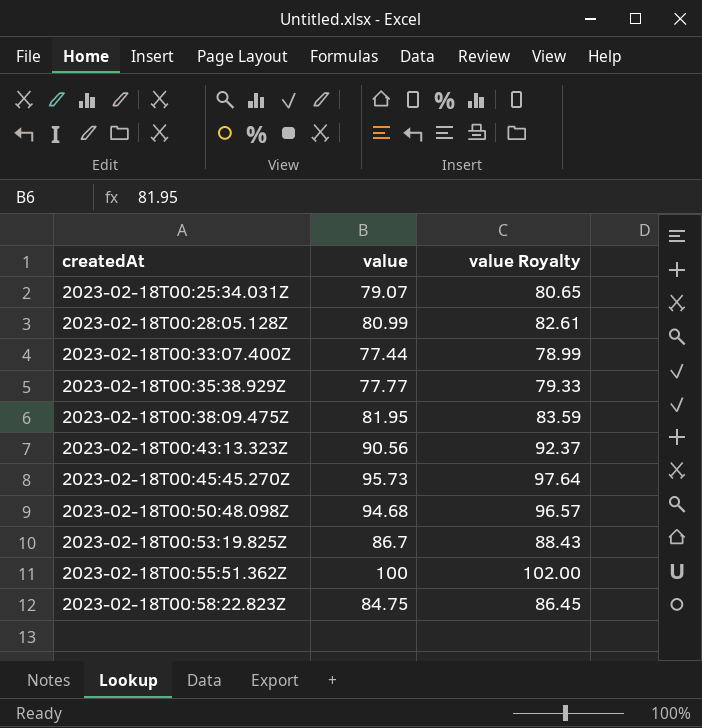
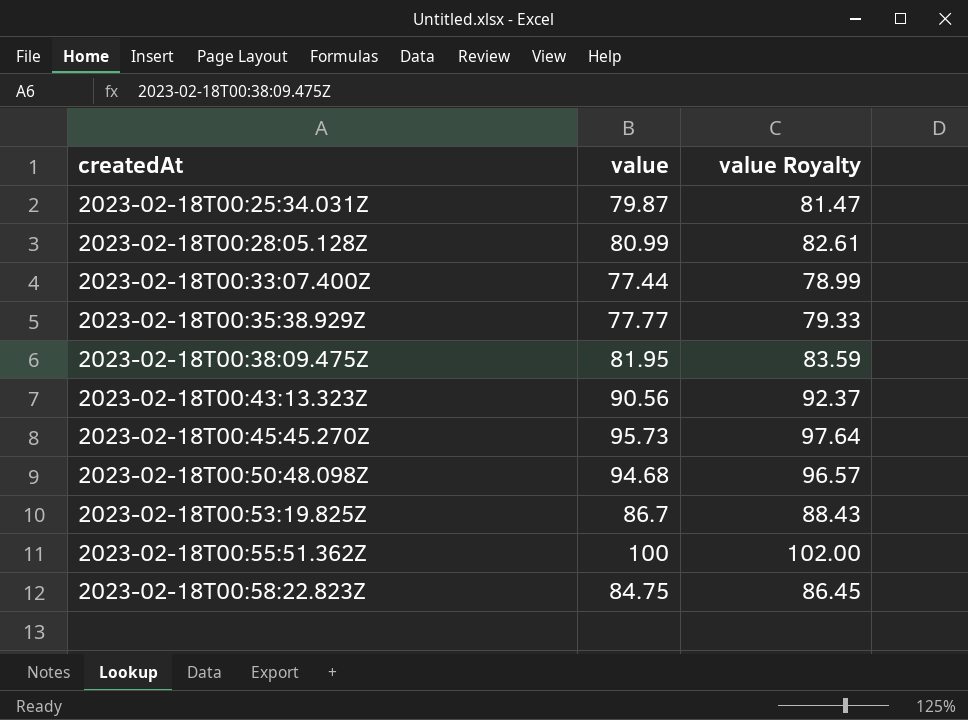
2023-02-18T00:25:34.031Z | value: 79.07 -> 79.87
2023-02-18T00:25:34.031Z | value Royalty: 80.65 -> 81.47

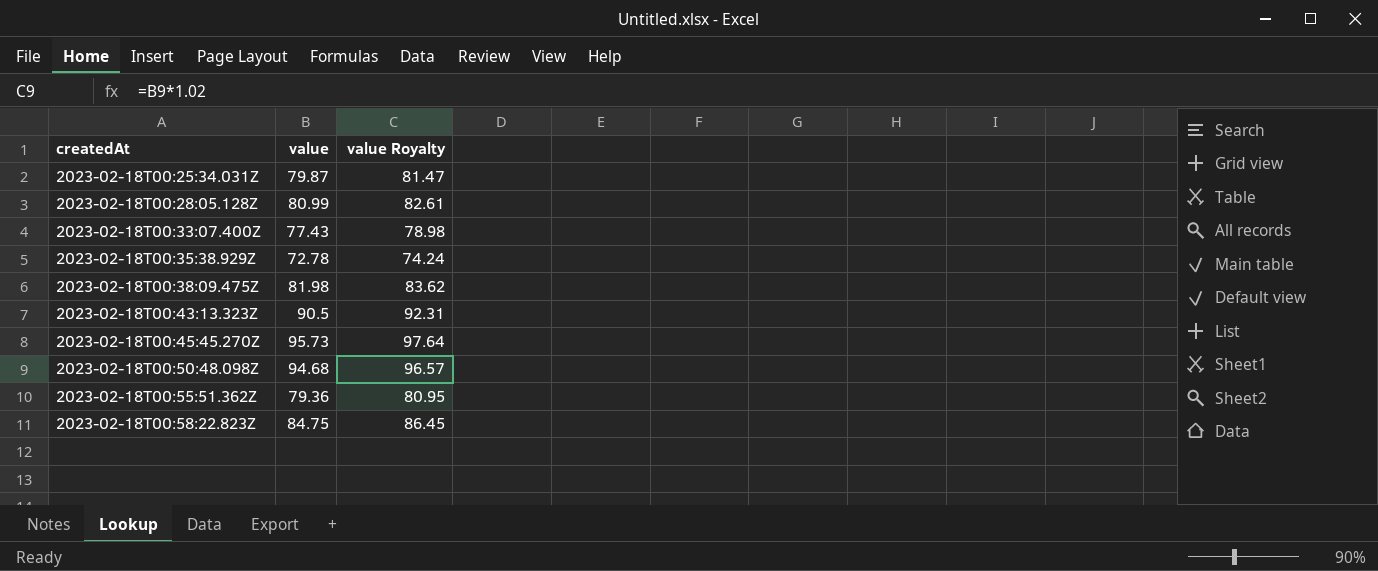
row 2023-02-18T00:53:19.825Z: 86.7 | 88.43 -> none
2023-02-18T00:33:07.400Z | value: 77.44 -> 77.43
2023-02-18T00:33:07.400Z | value Royalty: 78.99 -> 78.98
2023-02-18T00:35:38.929Z | value: 77.77 -> 72.78
2023-02-18T00:35:38.929Z | value Royalty: 79.33 -> 74.24
2023-02-18T00:38:09.475Z | value: 81.95 -> 81.98
2023-02-18T00:38:09.475Z | value Royalty: 83.59 -> 83.62
2023-02-18T00:43:13.323Z | value: 90.56 -> 90.5
2023-02-18T00:43:13.323Z | value Royalty: 92.37 -> 92.31
2023-02-18T00:55:51.362Z | value: 100 -> 79.36
2023-02-18T00:55:51.362Z | value Royalty: 102.00 -> 80.95

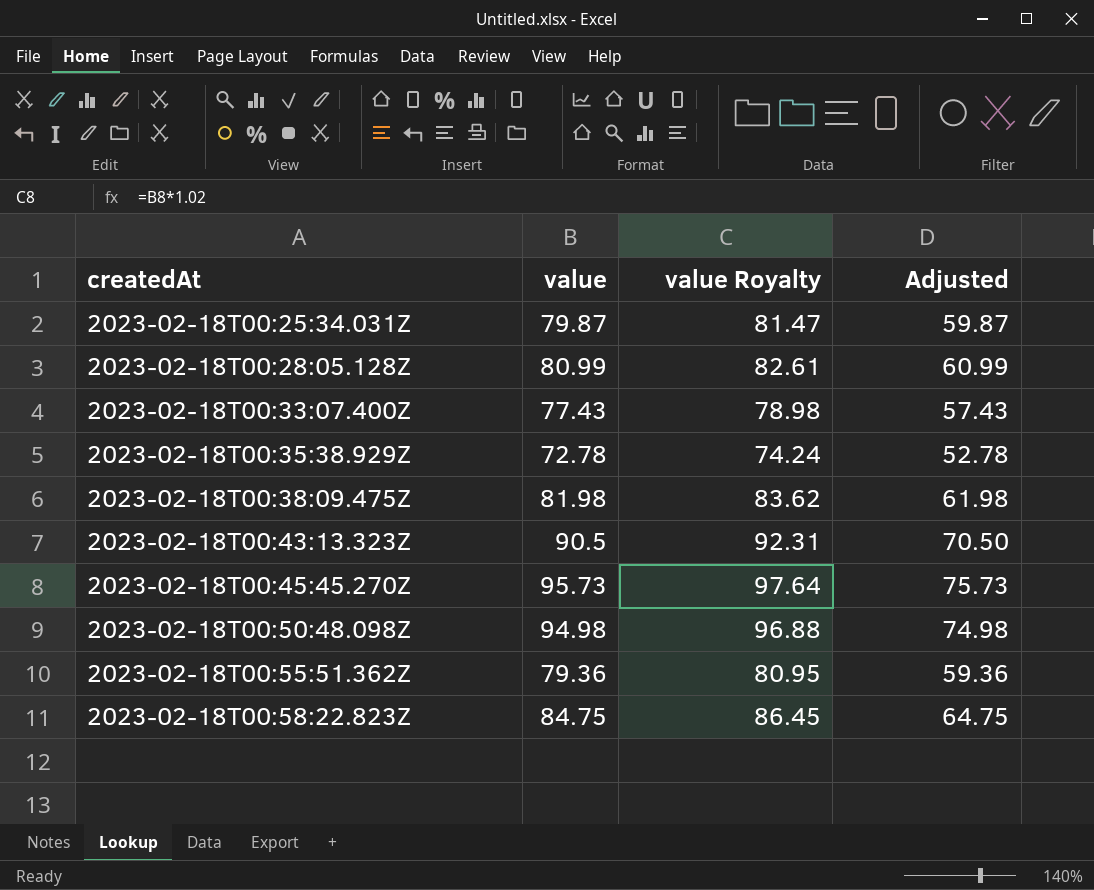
column Adjusted | formula: none -> [value] - 20
2023-02-18T00:50:48.098Z | value: 94.68 -> 94.98
2023-02-18T00:50:48.098Z | value Royalty: 96.57 -> 96.88

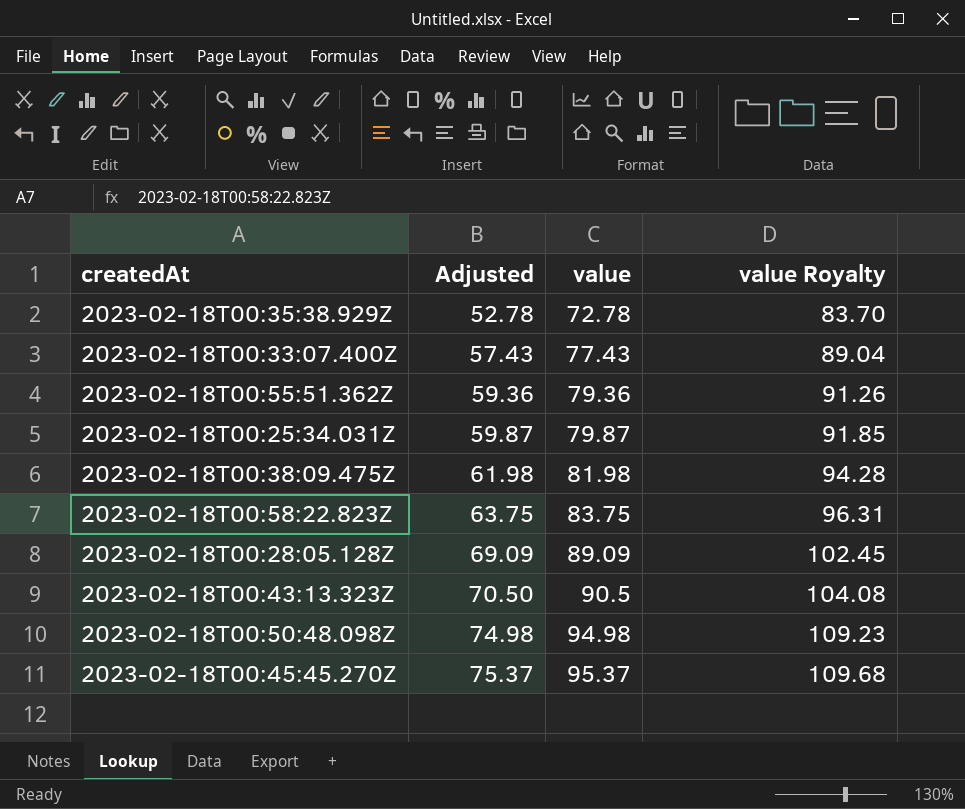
row order: createdAt ascending -> Adjusted ascending
column Adjusted | position: 4 -> 2
column value Royalty | formula: [value] * 1.02 -> [value] * 1.15
2023-02-18T00:58:22.823Z | Adjusted: 64.75 -> 63.75
2023-02-18T00:58:22.823Z | value: 84.75 -> 83.75
2023-02-18T00:28:05.128Z | Adjusted: 60.99 -> 69.09
2023-02-18T00:28:05.128Z | value: 80.99 -> 89.09
2023-02-18T00:45:45.270Z | Adjusted: 75.73 -> 75.37
2023-02-18T00:45:45.270Z | value: 95.73 -> 95.37

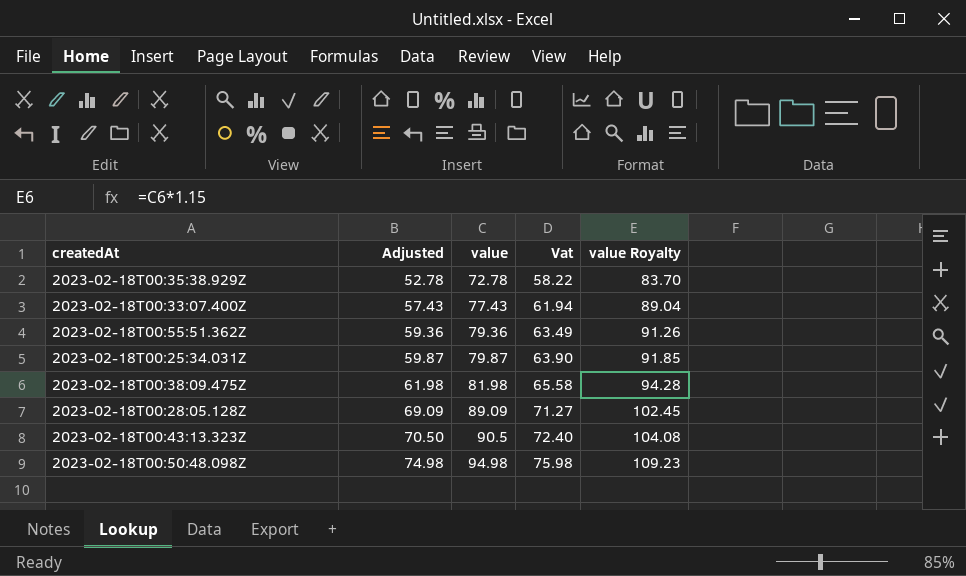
column Vat | formula: none -> [value] * 0.8
row 2023-02-18T00:58:22.823Z: 63.75 | 83.75 | 96.31 -> none
row 2023-02-18T00:45:45.270Z: 75.37 | 95.37 | 109.68 -> none

